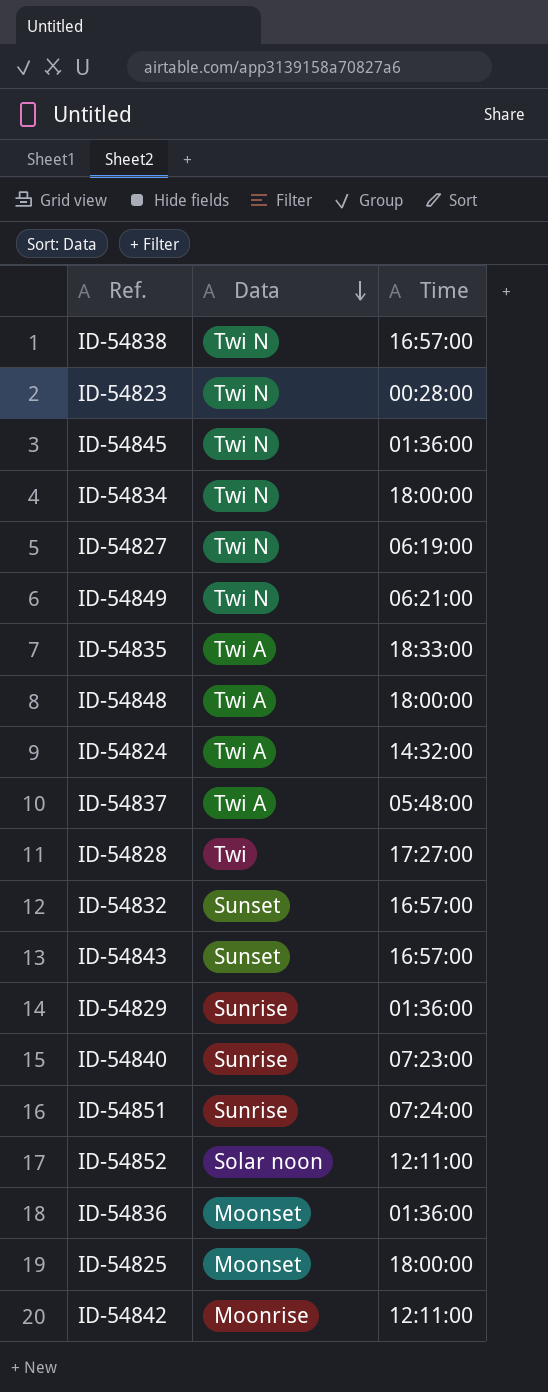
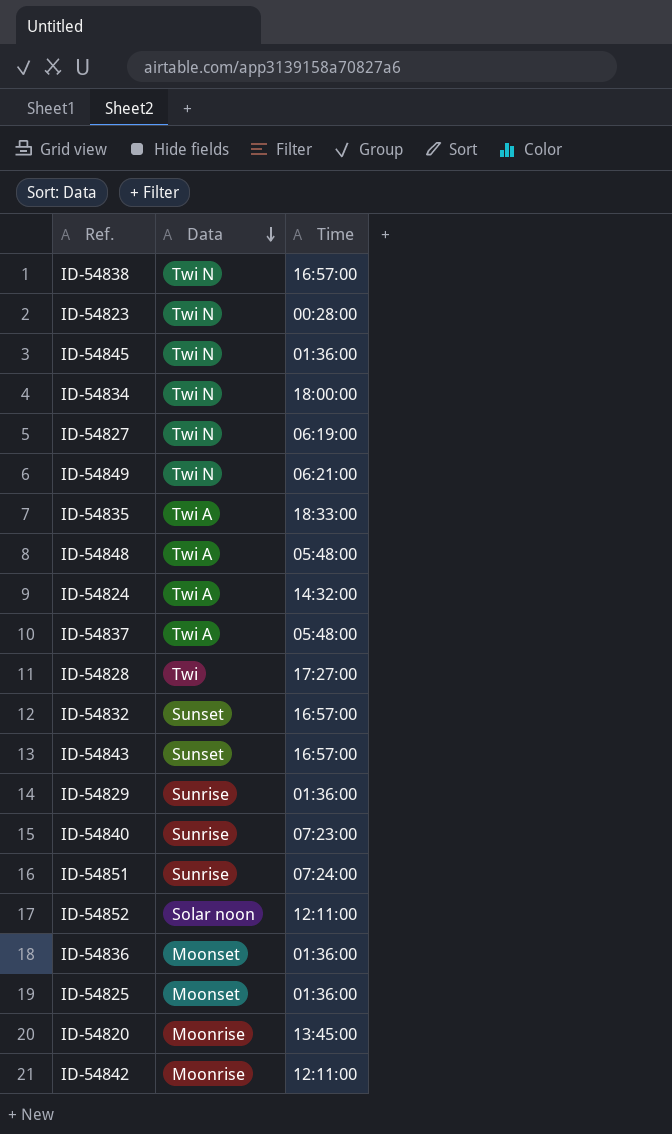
ID-54848 | Time: 18:00:00 -> 05:48:00
ID-54825 | Time: 18:00:00 -> 01:36:00
row ID-54820: none -> Moonrise | 13:45:00

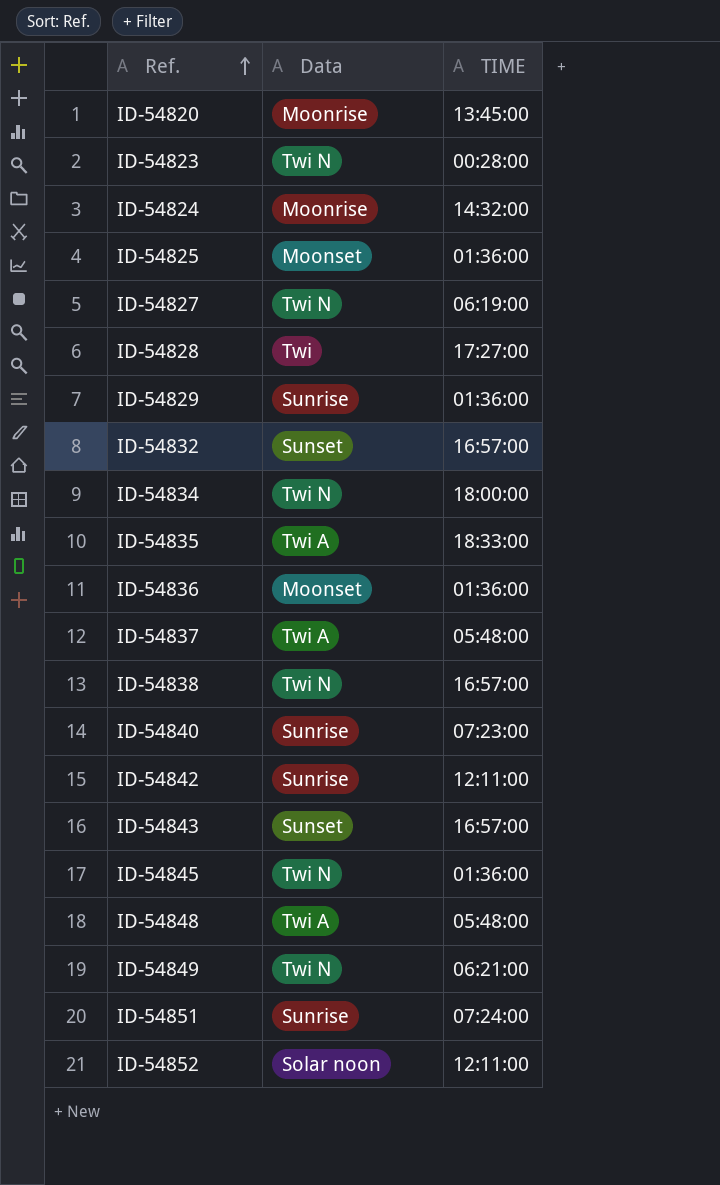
row order: Data descending -> Ref. ascending
column name: Time -> TIME
ID-54824 | Data: Twi A -> Moonrise
ID-54842 | Data: Moonrise -> Sunrise

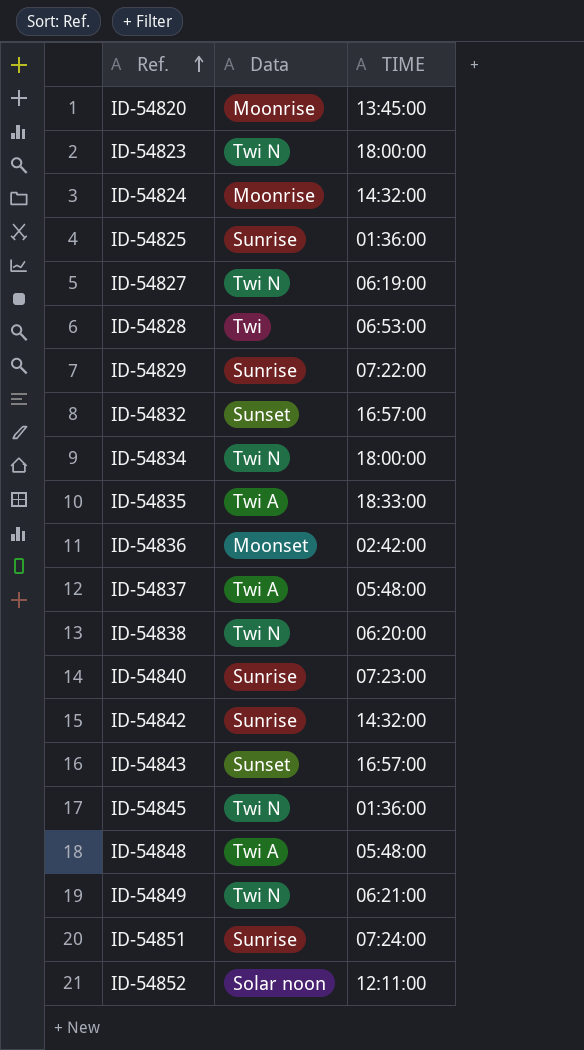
ID-54823 | TIME: 00:28:00 -> 18:00:00
ID-54825 | Data: Moonset -> Sunrise
ID-54828 | TIME: 17:27:00 -> 06:53:00
ID-54829 | TIME: 01:36:00 -> 07:22:00
ID-54836 | TIME: 01:36:00 -> 02:42:00
ID-54838 | TIME: 16:57:00 -> 06:20:00
ID-54842 | TIME: 12:11:00 -> 14:32:00

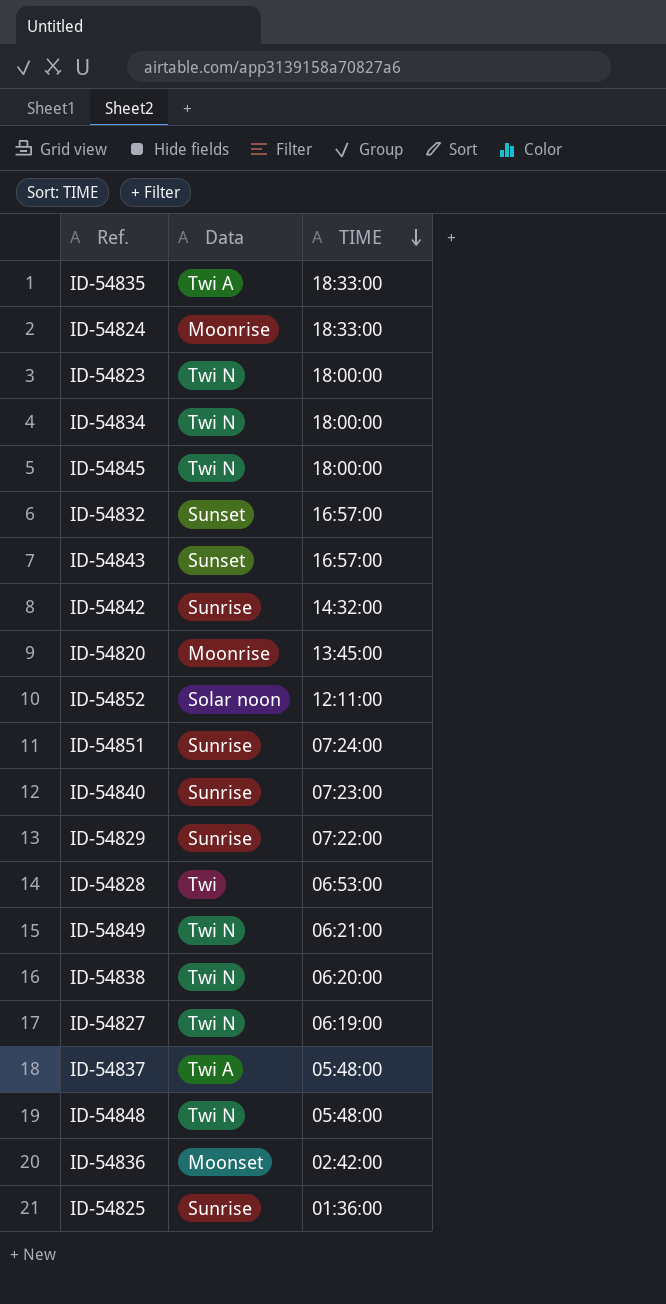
row order: Ref. ascending -> TIME descending
ID-54824 | TIME: 14:32:00 -> 18:33:00
ID-54845 | TIME: 01:36:00 -> 18:00:00
ID-54848 | Data: Twi A -> Twi N

